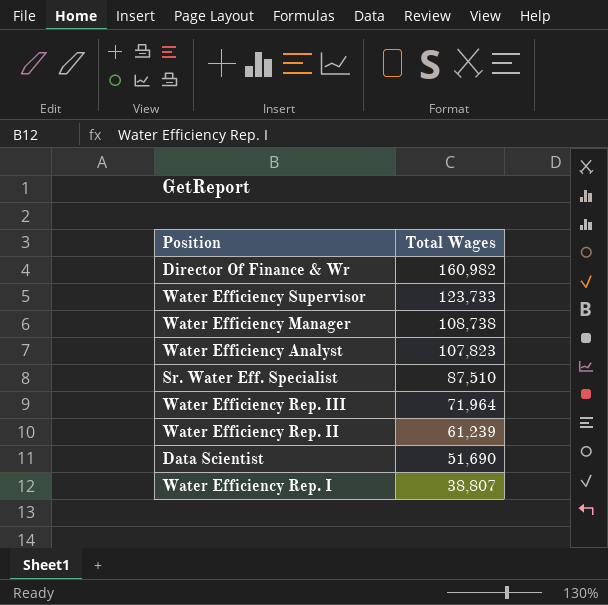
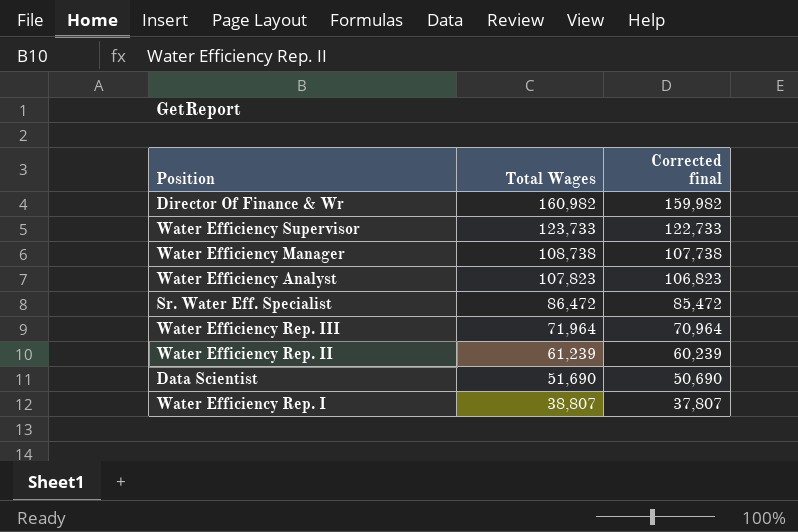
column Corrected final | formula: none -> [Total Wages] - 1000
Sr. Water Eff. Specialist | Total Wages: 87,510 -> 86,472

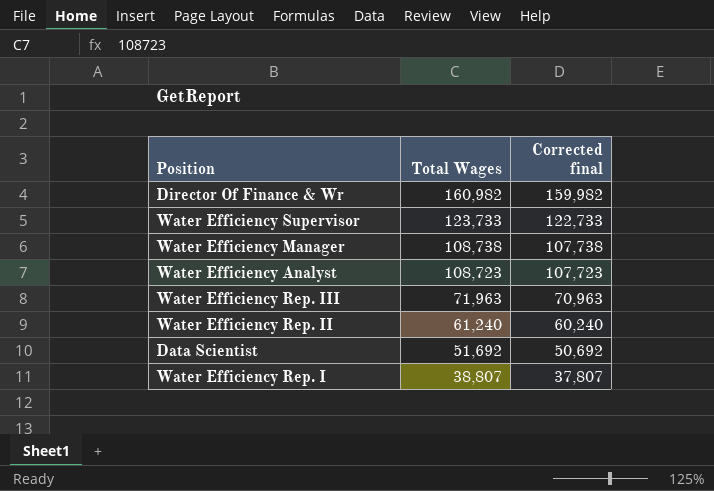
row Sr. Water Eff. Specialist: 86,472 | 85,472 -> none
Water Efficiency Analyst | Total Wages: 107,823 -> 108,723
Water Efficiency Analyst | Corrected final: 106,823 -> 107,723
Water Efficiency Rep. III | Total Wages: 71,964 -> 71,963
Water Efficiency Rep. III | Corrected final: 70,964 -> 70,963
Water Efficiency Rep. II | Total Wages: 61,239 -> 61,240
Water Efficiency Rep. II | Corrected final: 60,239 -> 60,240
Data Scientist | Total Wages: 51,690 -> 51,692
Data Scientist | Corrected final: 50,690 -> 50,692

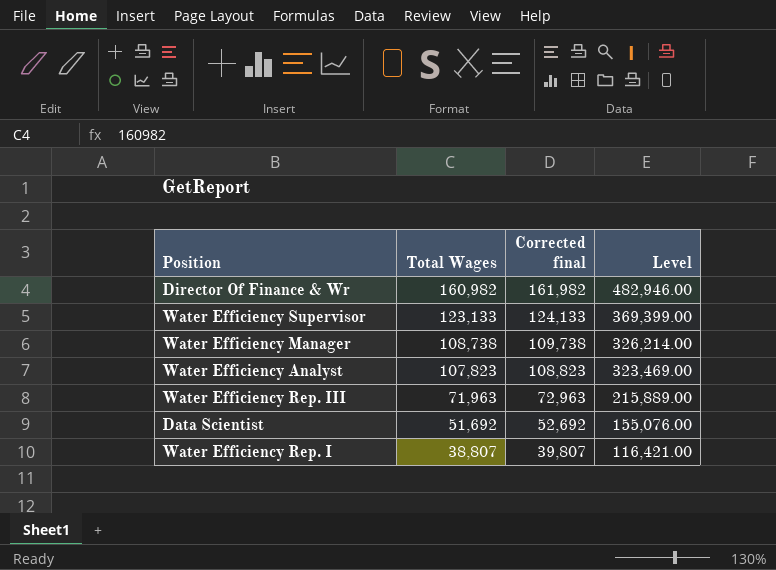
column Corrected final | formula: [Total Wages] - 1000 -> [Total Wages] + 1000
column Level | formula: none -> [Total Wages] * 3
row Water Efficiency Rep. II: 61,240 | 60,240 -> none
Water Efficiency Supervisor | Total Wages: 123,733 -> 123,133
Water Efficiency Analyst | Total Wages: 108,723 -> 107,823

